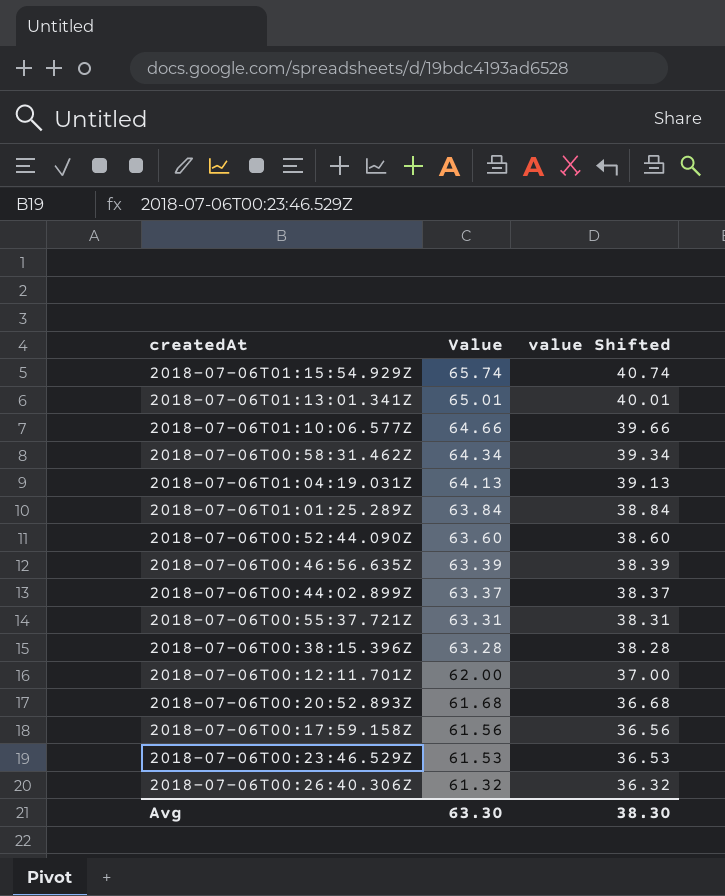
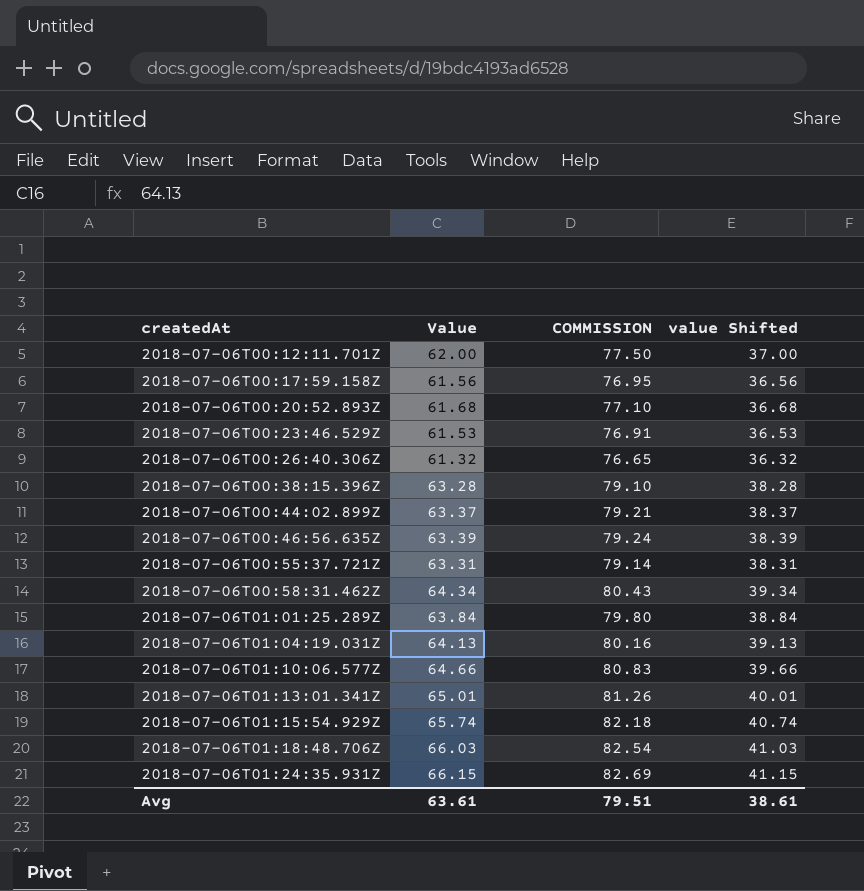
row order: Value descending -> createdAt ascending
column COMMISSION | formula: none -> [Value] * 1.25
row 2018-07-06T00:52:44.090Z: 63.60 | 38.60 -> none
row 2018-07-06T01:18:48.706Z: none -> 66.03 | 82.54 | 41.03
row 2018-07-06T01:24:35.931Z: none -> 66.15 | 82.69 | 41.15
Avg | Value: 63.30 -> 63.61
Avg | value Shifted: 38.30 -> 38.61

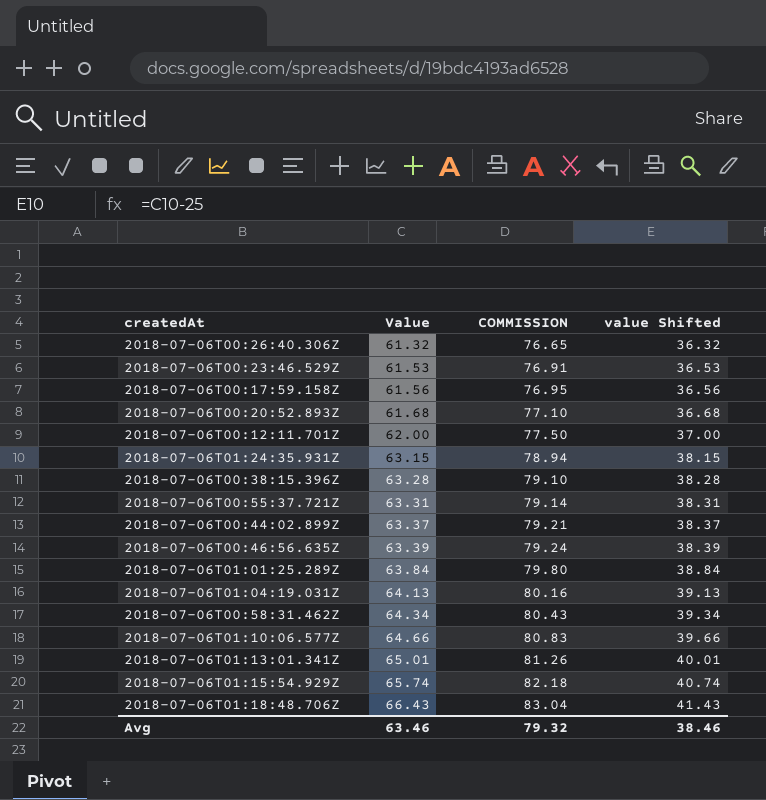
row order: createdAt ascending -> Value ascending
2018-07-06T01:24:35.931Z | Value: 66.15 -> 63.15
2018-07-06T01:24:35.931Z | COMMISSION: 82.69 -> 78.94
2018-07-06T01:24:35.931Z | value Shifted: 41.15 -> 38.15
2018-07-06T01:18:48.706Z | Value: 66.03 -> 66.43
2018-07-06T01:18:48.706Z | COMMISSION: 82.54 -> 83.04
2018-07-06T01:18:48.706Z | value Shifted: 41.03 -> 41.43
Avg | Value: 63.61 -> 63.46
Avg | COMMISSION: 79.51 -> 79.32
Avg | value Shifted: 38.61 -> 38.46

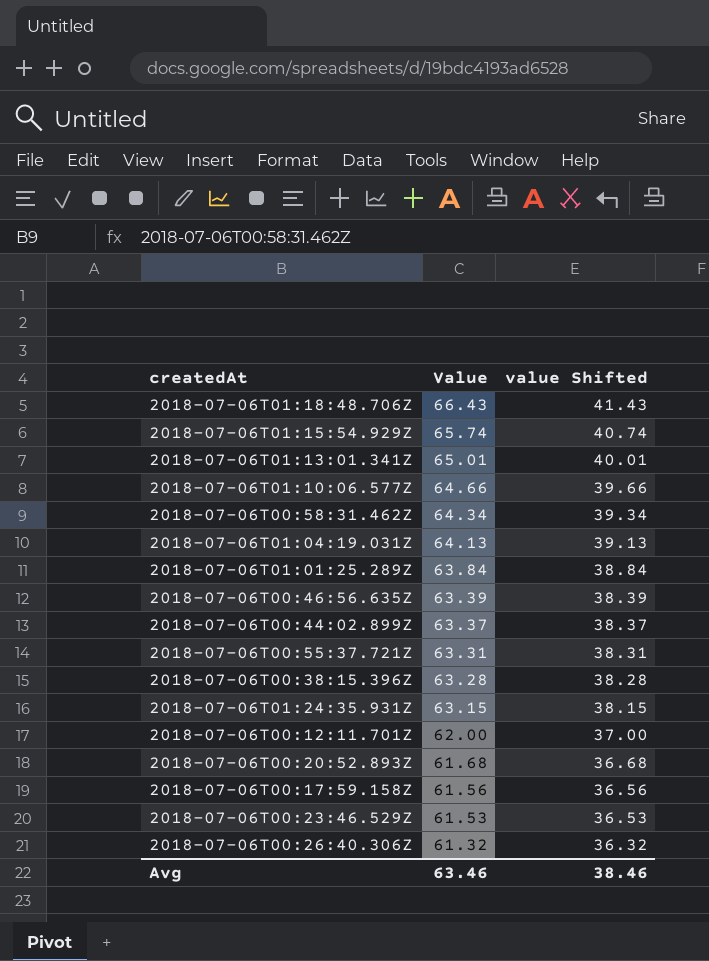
row order: Value ascending -> Value descending
column COMMISSION | formula: [Value] * 1.25 -> none

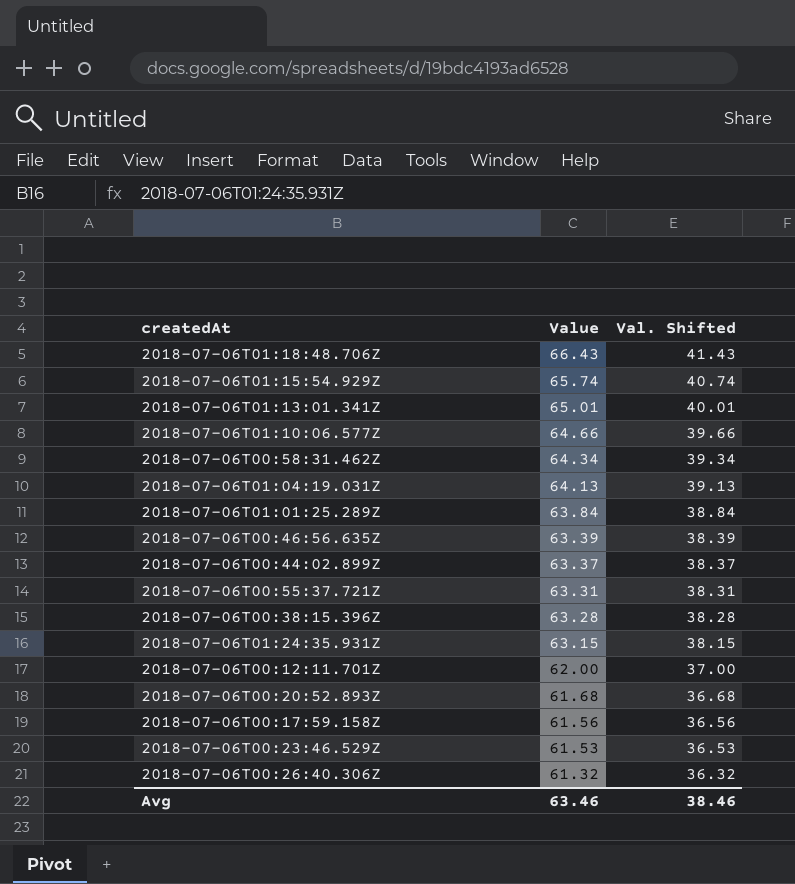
column name: value Shifted -> Val. Shifted

